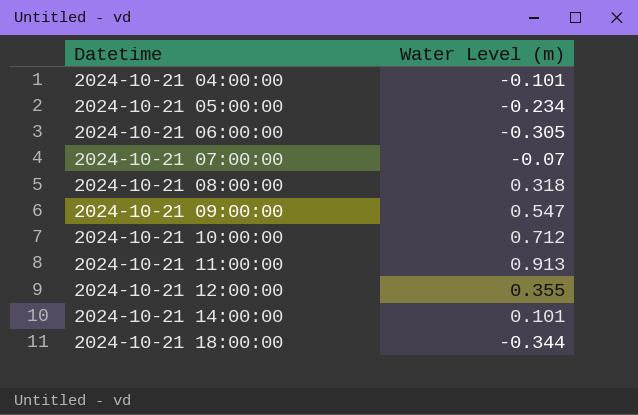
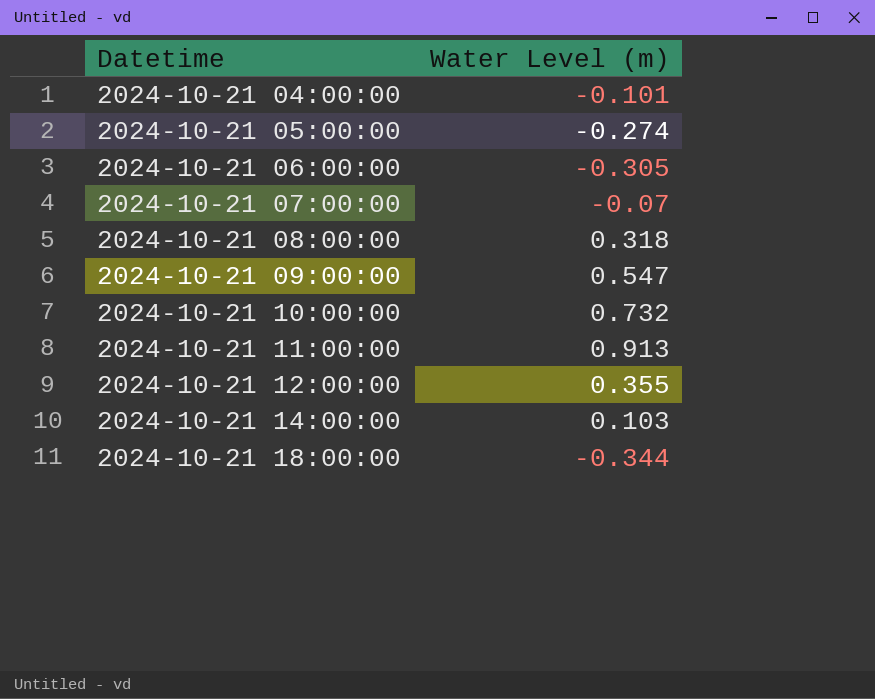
2024-10-21 05:00:00 | Water Level (m): -0.234 -> -0.274
2024-10-21 10:00:00 | Water Level (m): 0.712 -> 0.732
2024-10-21 14:00:00 | Water Level (m): 0.101 -> 0.103

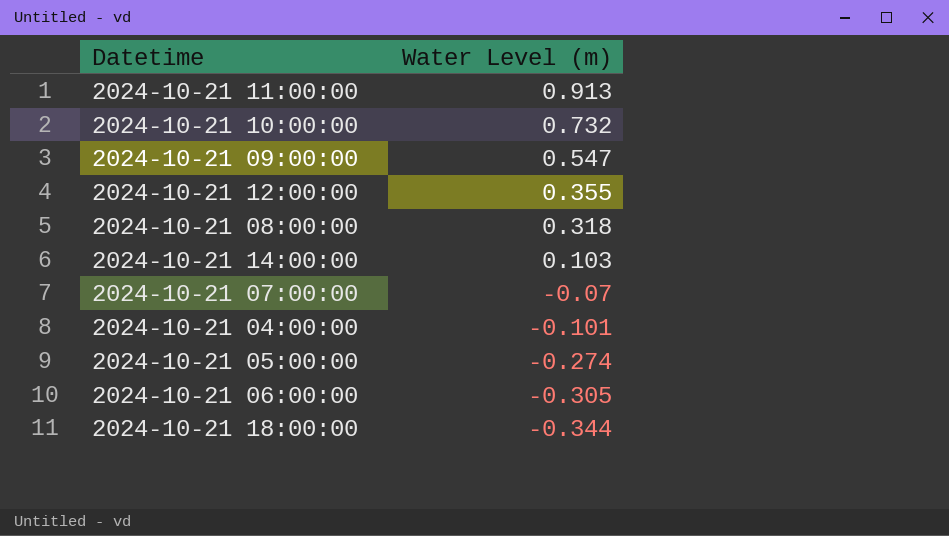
row order: Datetime ascending -> Water Level (m) descending

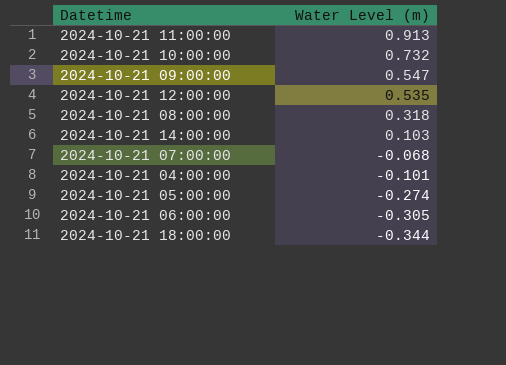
2024-10-21 12:00:00 | Water Level (m): 0.355 -> 0.535
2024-10-21 07:00:00 | Water Level (m): -0.07 -> -0.068

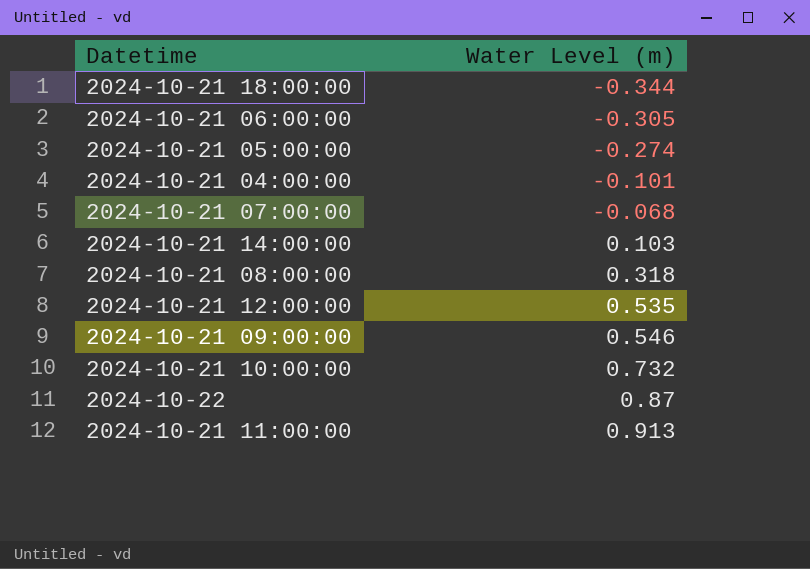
row order: Water Level (m) descending -> Water Level (m) ascending
2024-10-21 09:00:00 | Water Level (m): 0.547 -> 0.546
row 2024-10-22: none -> 0.87

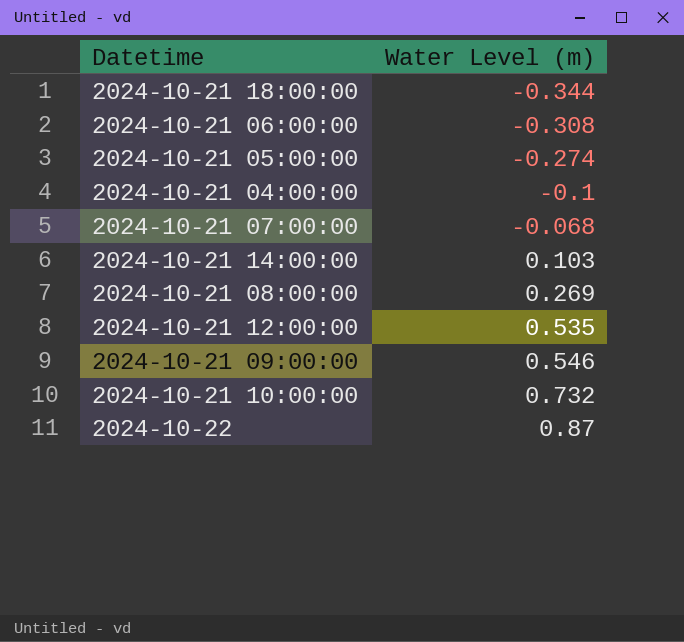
row 2024-10-21 11:00:00: 0.913 -> none
2024-10-21 06:00:00 | Water Level (m): -0.305 -> -0.308
2024-10-21 04:00:00 | Water Level (m): -0.101 -> -0.1
2024-10-21 08:00:00 | Water Level (m): 0.318 -> 0.269

